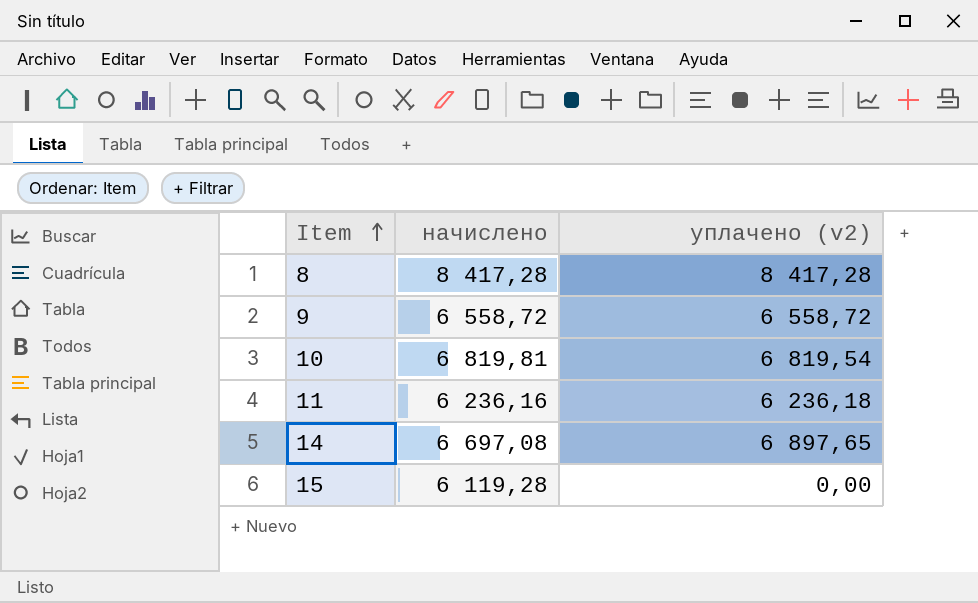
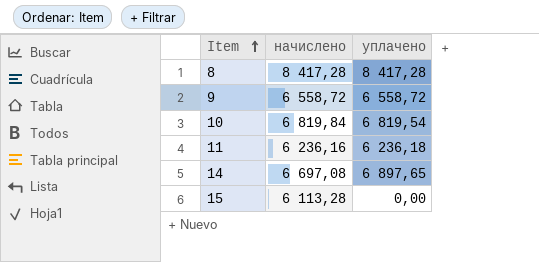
column name: уплачено (v2) -> уплачено
10 | начислено: 6 819,81 -> 6 819,84
15 | начислено: 6 119,28 -> 6 113,28

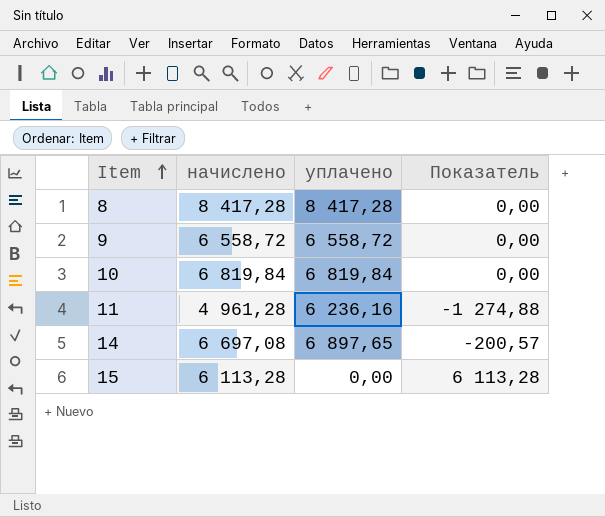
column Показатель | formula: none -> [начислено] - [уплачено]
10 | уплачено: 6 819,54 -> 6 819,84
11 | начислено: 6 236,16 -> 4 961,28
11 | уплачено: 6 236,18 -> 6 236,16

